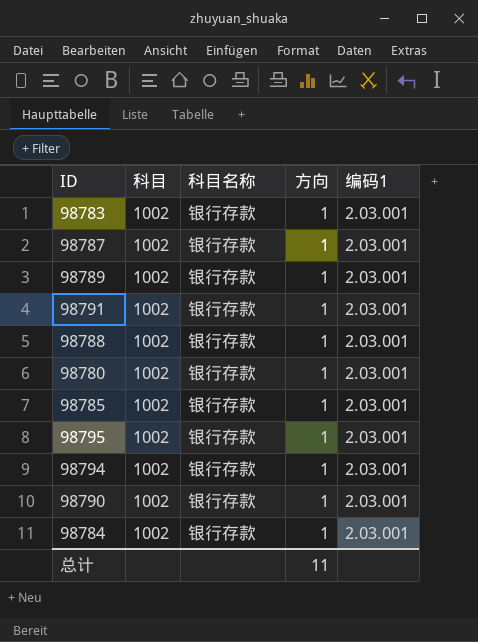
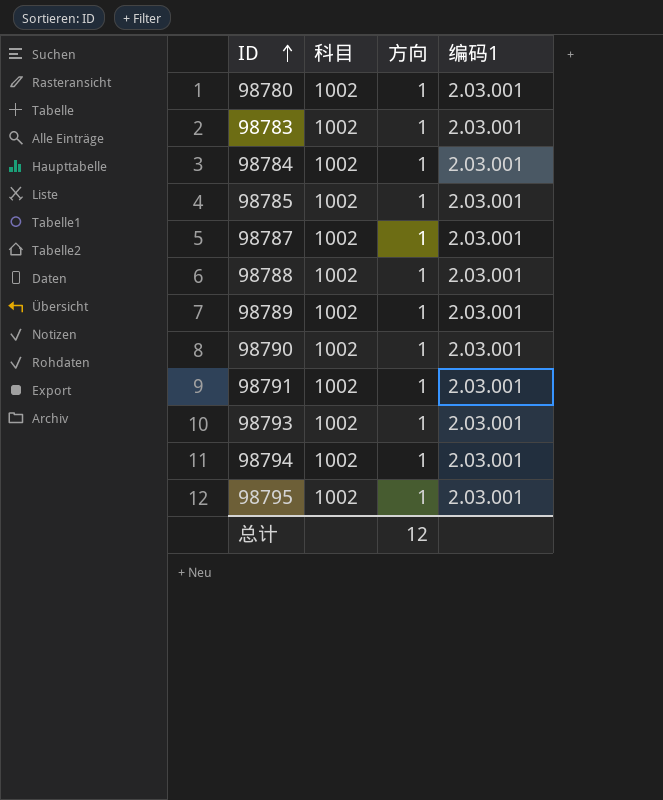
row order: none -> ID ascending
column 科目名称 | position: 3 -> none
row 98793: none -> 1002 | 1 | 2.03.001
总计 | 方向: 11 -> 12

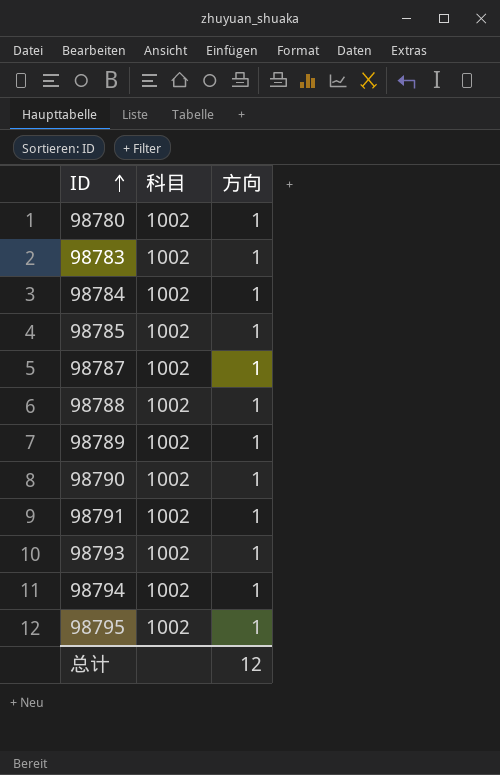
column 编码1 | position: 4 -> none

